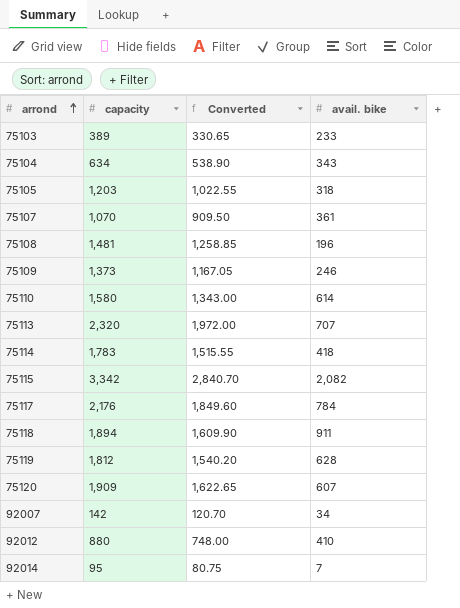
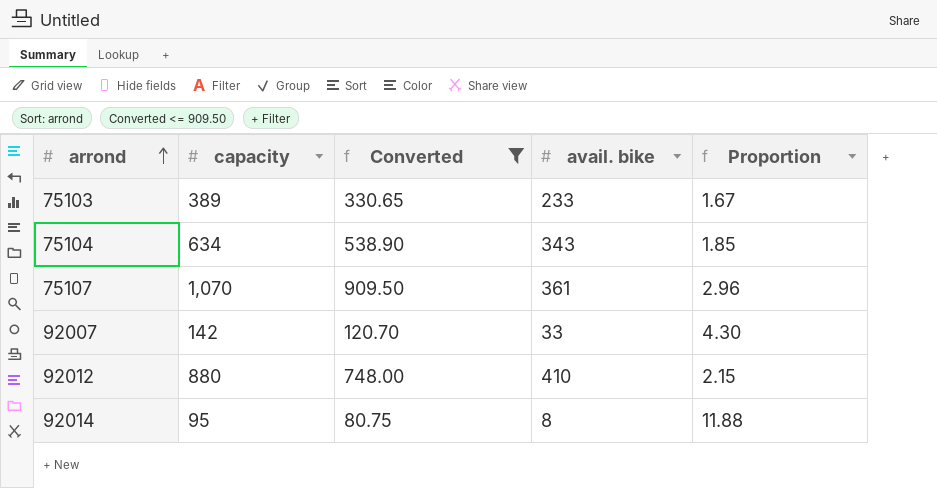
filter: none -> Converted <= 909.50
column Proportion | formula: none -> [capacity] / [avail. bike]
92007 | avail. bike: 34 -> 33
92014 | avail. bike: 7 -> 8

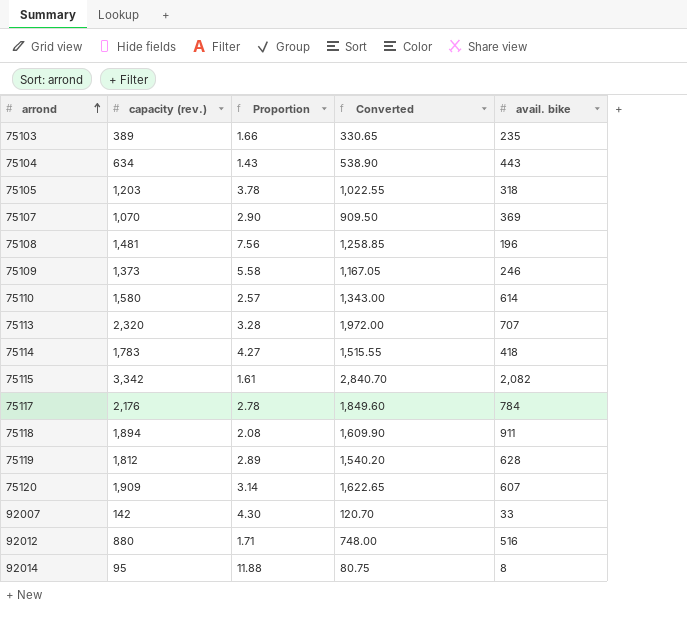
filter: Converted <= 909.50 -> none
column name: capacity -> capacity (rev.)
column Proportion | position: 5 -> 3
75103 | Proportion: 1.67 -> 1.66
75103 | avail. bike: 233 -> 235
75104 | Proportion: 1.85 -> 1.43
75104 | avail. bike: 343 -> 443
75107 | Proportion: 2.96 -> 2.90
75107 | avail. bike: 361 -> 369
92012 | Proportion: 2.15 -> 1.71
92012 | avail. bike: 410 -> 516

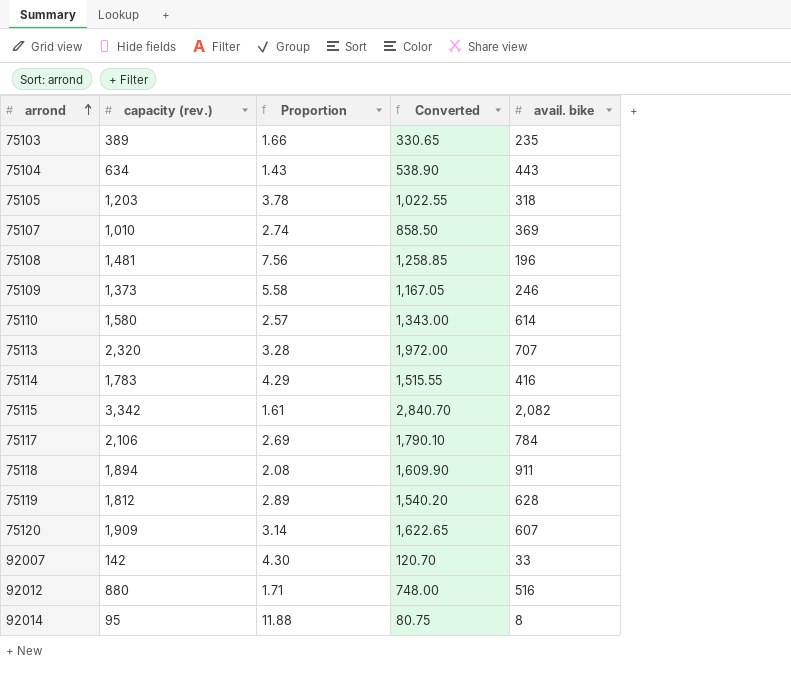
75107 | capacity (rev.): 1,070 -> 1,010
75107 | Proportion: 2.90 -> 2.74
75107 | Converted: 909.50 -> 858.50
75114 | Proportion: 4.27 -> 4.29
75114 | avail. bike: 418 -> 416
75117 | capacity (rev.): 2,176 -> 2,106
75117 | Proportion: 2.78 -> 2.69
75117 | Converted: 1,849.60 -> 1,790.10

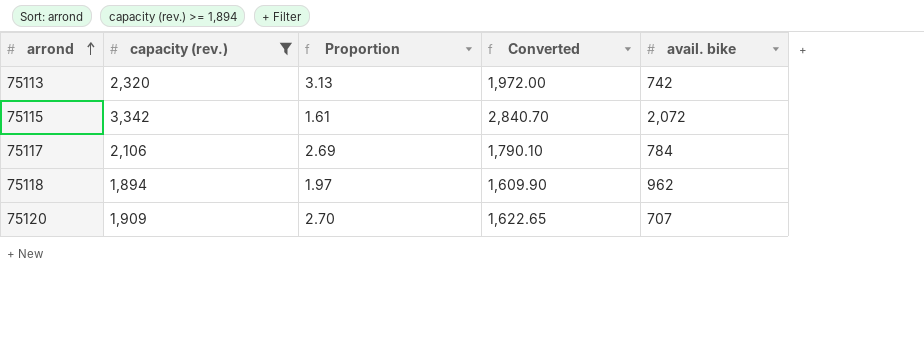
filter: none -> capacity (rev.) >= 1,894
75113 | Proportion: 3.28 -> 3.13
75113 | avail. bike: 707 -> 742
75115 | avail. bike: 2,082 -> 2,072
75118 | Proportion: 2.08 -> 1.97
75118 | avail. bike: 911 -> 962
75120 | Proportion: 3.14 -> 2.70
75120 | avail. bike: 607 -> 707

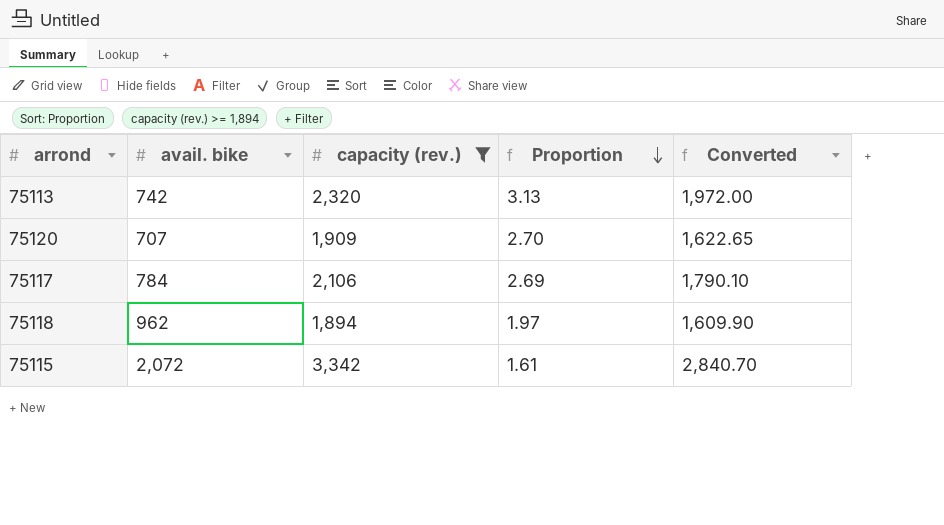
row order: arrond ascending -> Proportion descending
column avail. bike | position: 5 -> 2

